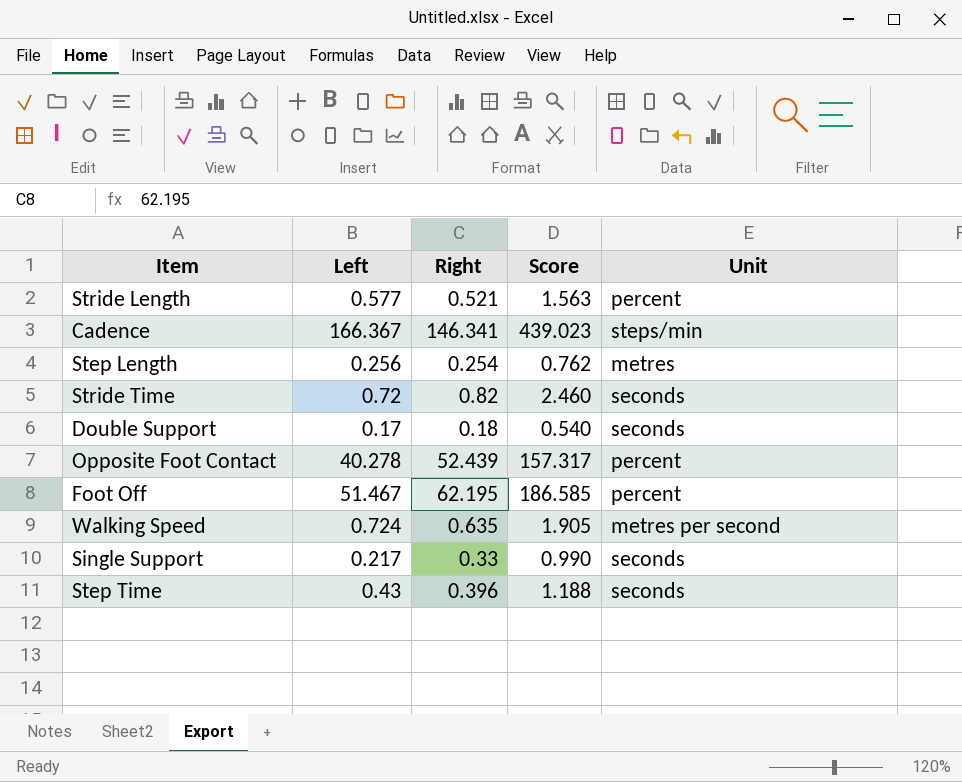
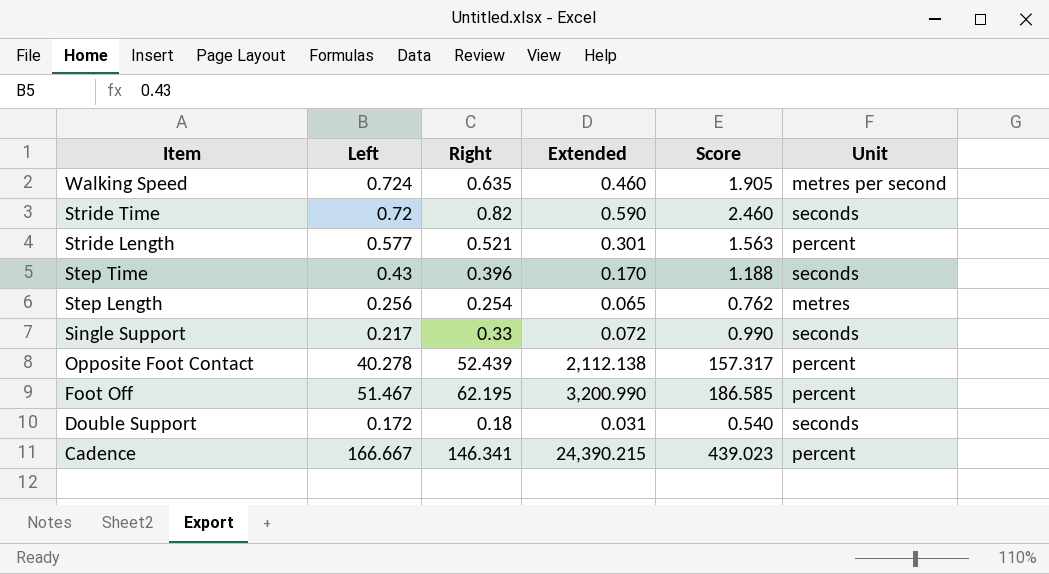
row order: none -> Item descending
column Extended | formula: none -> [Left] * [Right]
Double Support | Left: 0.17 -> 0.172
Cadence | Left: 166.367 -> 166.667
Cadence | Unit: steps/min -> percent

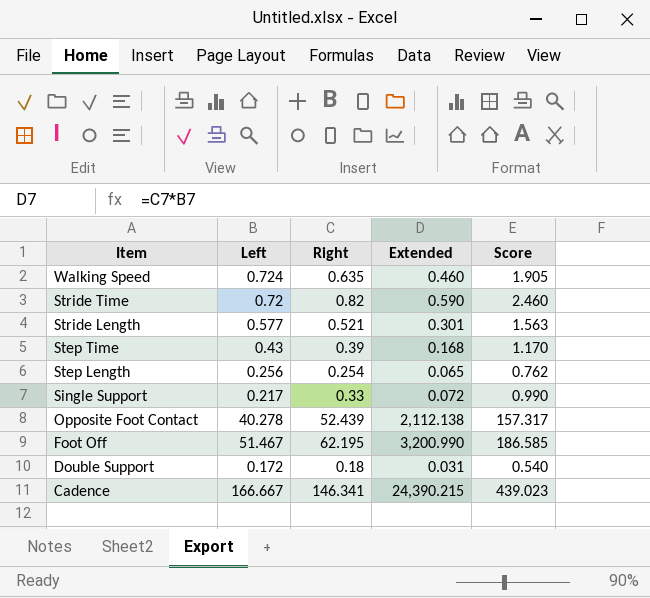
column Unit | position: 6 -> none
Step Time | Right: 0.396 -> 0.39
Step Time | Extended: 0.170 -> 0.168
Step Time | Score: 1.188 -> 1.170

